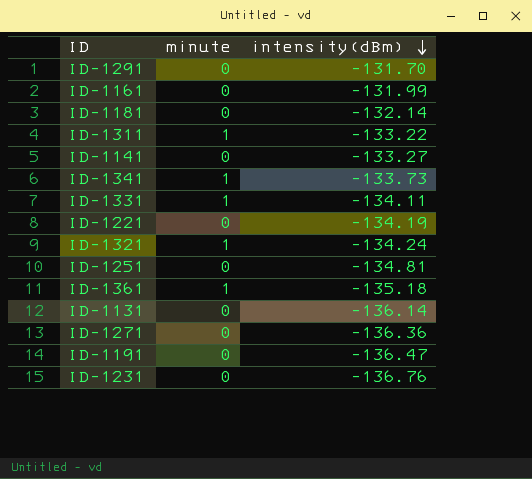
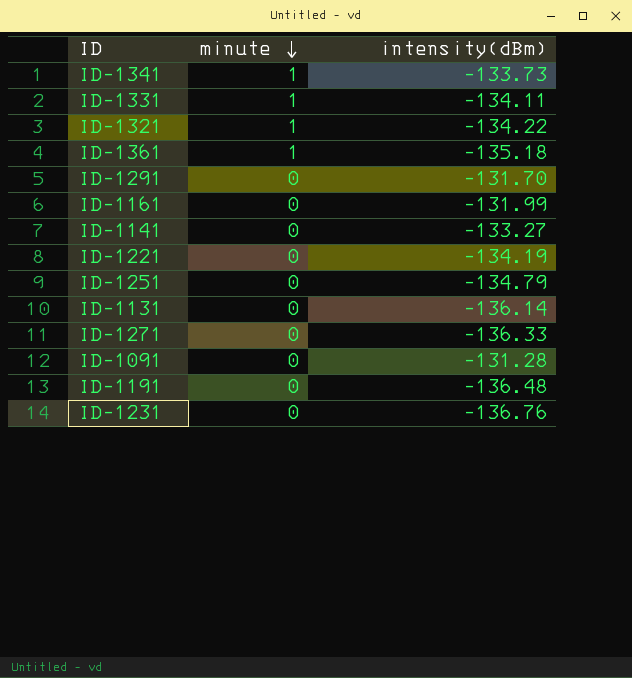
row order: intensity(dBm) descending -> minute descending
row ID-1181: 0 | -132.14 -> none
row ID-1311: 1 | -133.22 -> none
ID-1321 | intensity(dBm): -134.24 -> -134.22
ID-1251 | intensity(dBm): -134.81 -> -134.79
ID-1271 | intensity(dBm): -136.36 -> -136.33
row ID-1091: none -> 0 | -131.28
ID-1191 | intensity(dBm): -136.47 -> -136.48

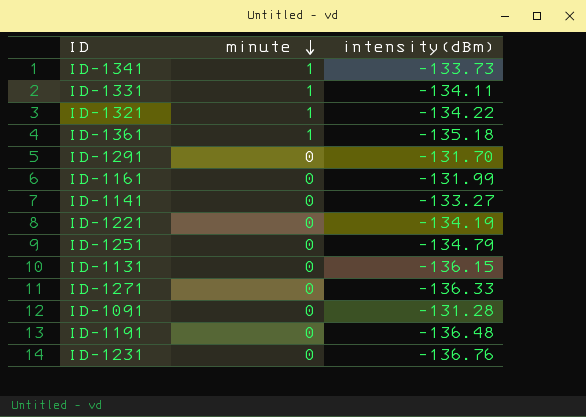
ID-1131 | intensity(dBm): -136.14 -> -136.15

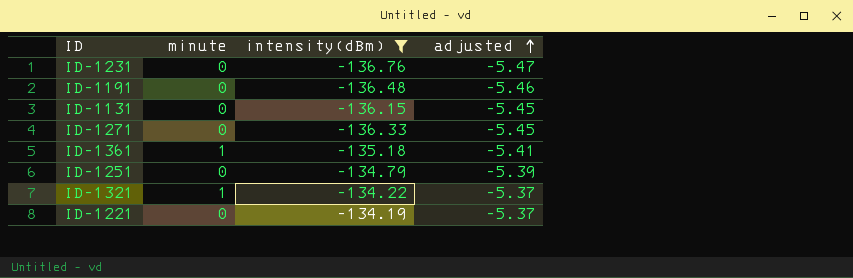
filter: none -> intensity(dBm) <= -134.19
row order: minute descending -> adjusted ascending
column adjusted | formula: none -> [intensity(dBm)] * 0.04

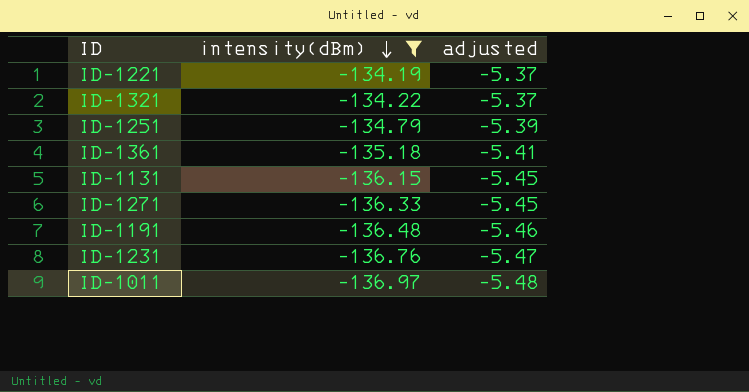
row order: adjusted ascending -> intensity(dBm) descending
column minute | position: 2 -> none
row ID-1011: none -> -136.97 | -5.48

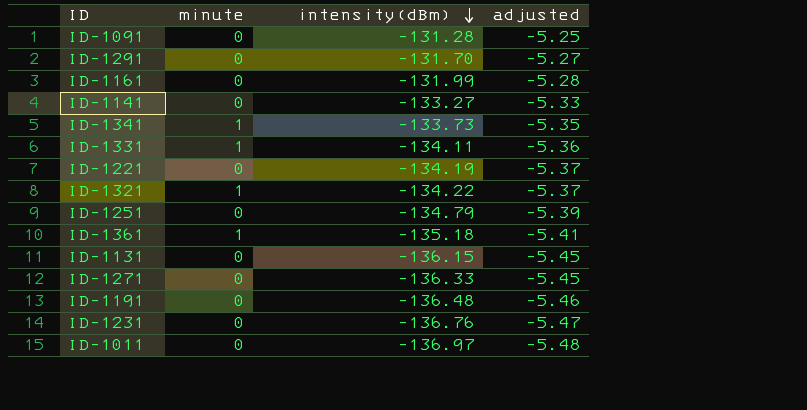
filter: intensity(dBm) <= -134.19 -> none
column minute | position: none -> 2

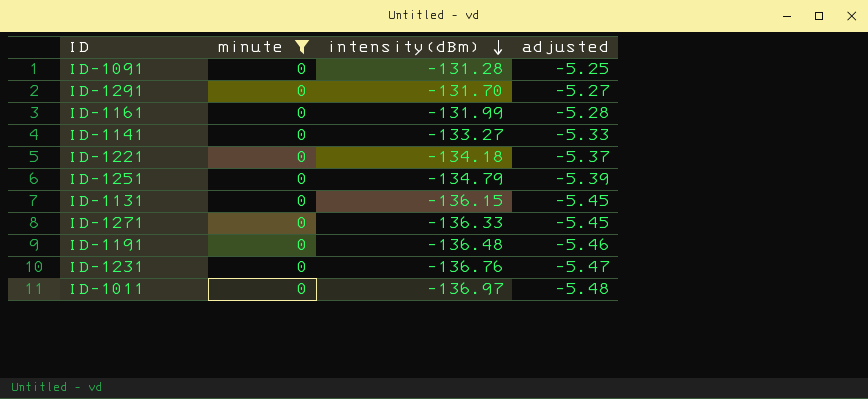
filter: none -> minute = 0
ID-1221 | intensity(dBm): -134.19 -> -134.18

